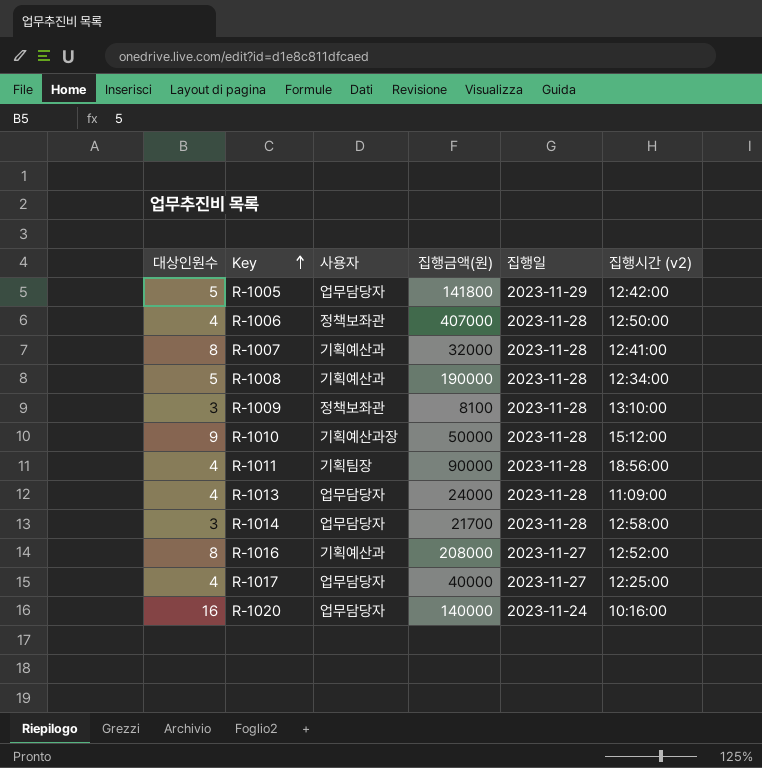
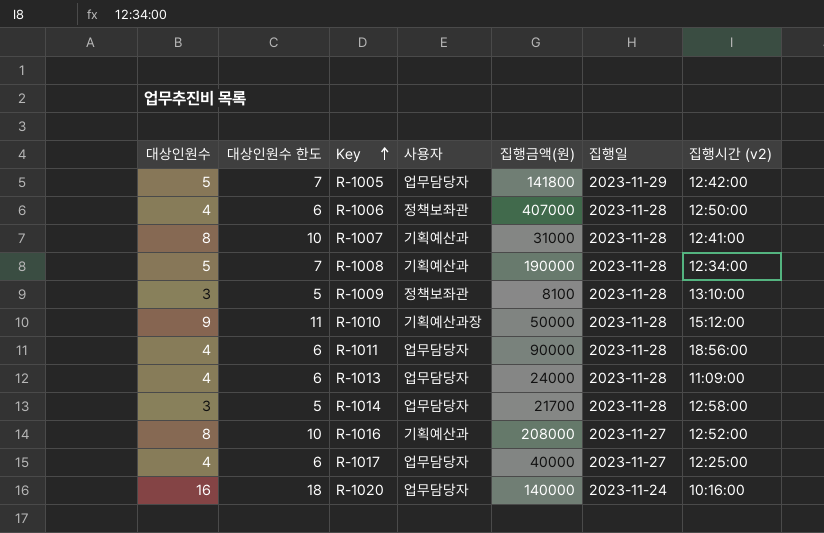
column 대상인원수 한도 | formula: none -> [대상인원수] + 2
R-1007 | 집행금액(원): 32000 -> 31000
R-1011 | 사용자: 기획팀장 -> 업무담당자

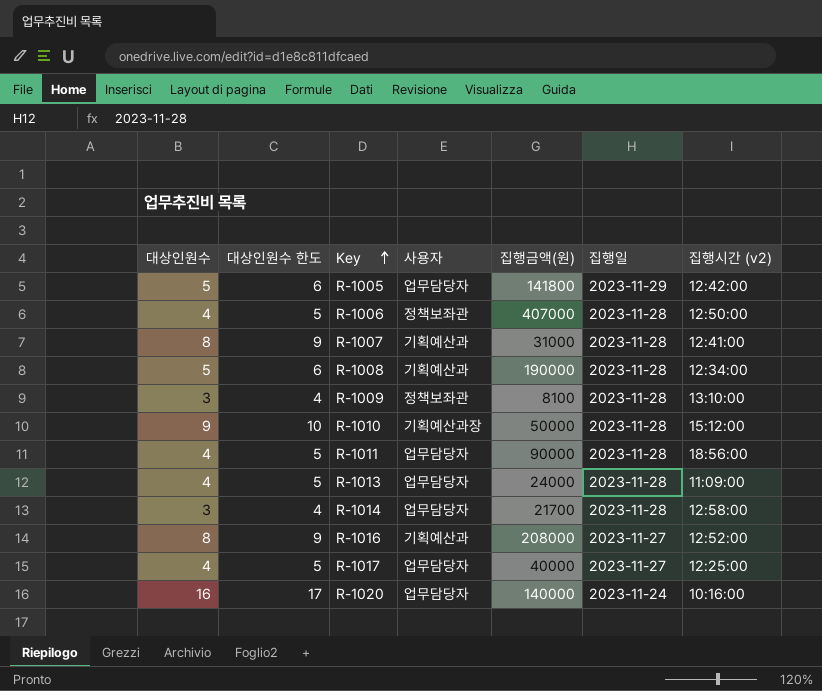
column 대상인원수 한도 | formula: [대상인원수] + 2 -> [대상인원수] + 1

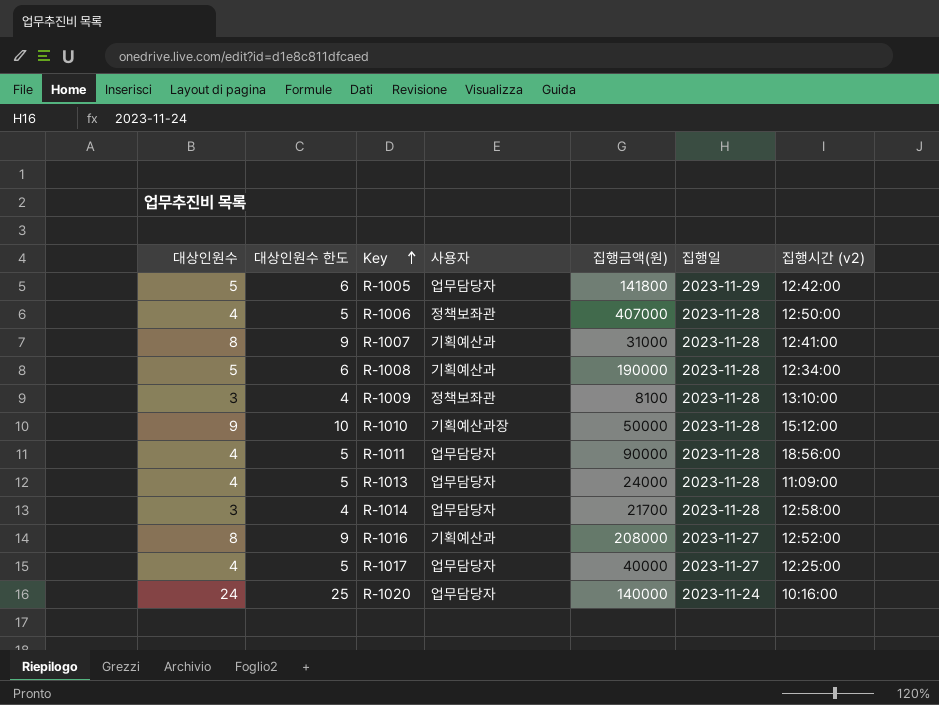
R-1020 | 대상인원수: 16 -> 24
R-1020 | 대상인원수 한도: 17 -> 25

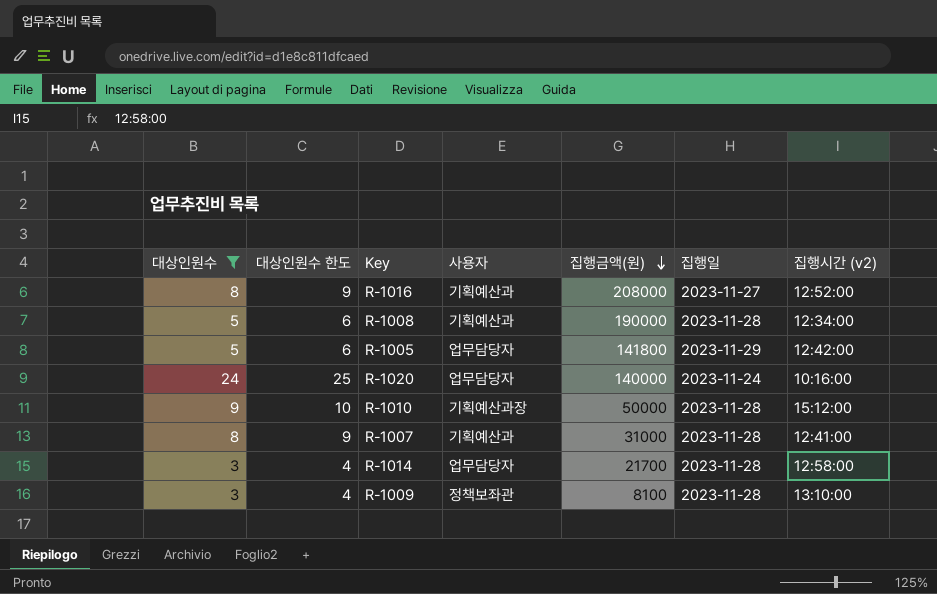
filter: none -> 대상인원수 != 4
row order: Key ascending -> 집행금액(원) descending

